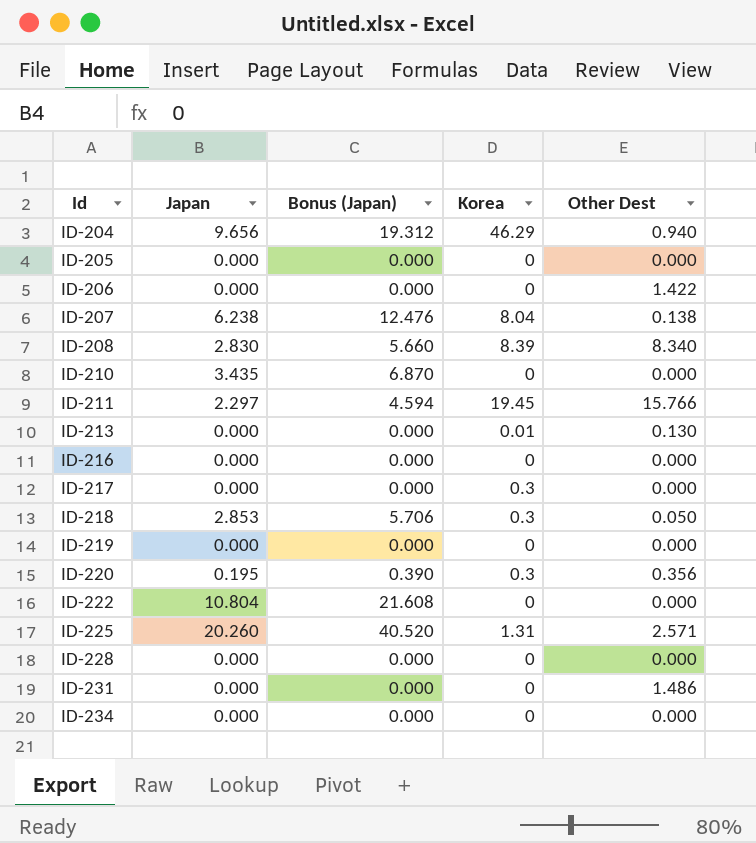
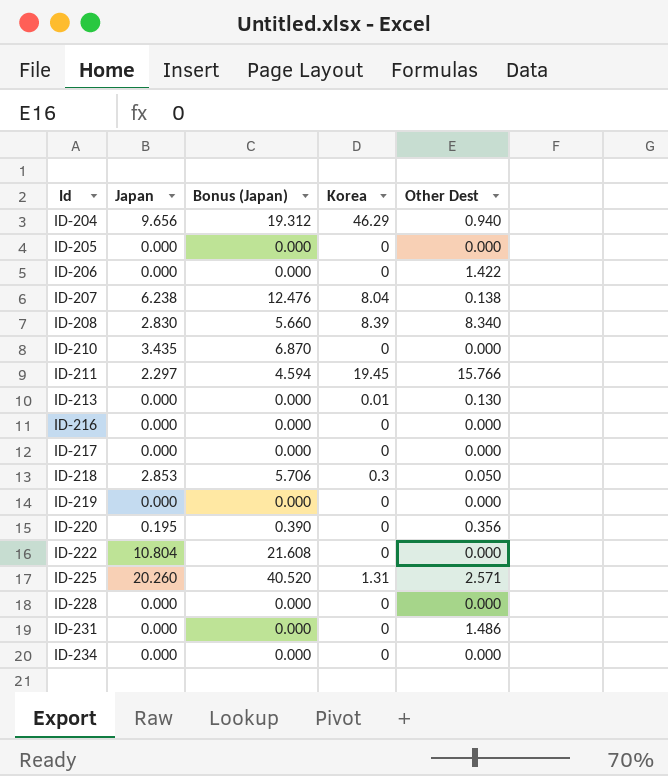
ID-217 | Korea: 0.3 -> 0
ID-220 | Korea: 0.3 -> 0

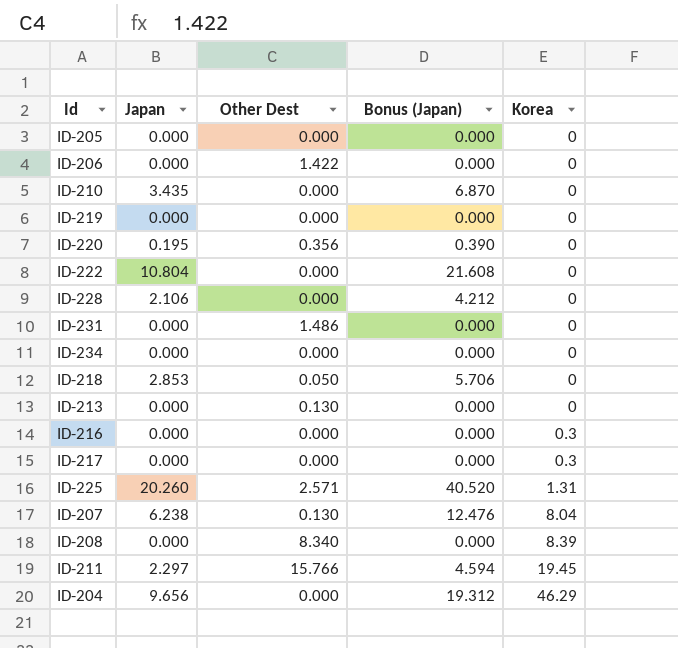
row order: Id ascending -> Korea ascending
column Other Dest | position: 5 -> 3
ID-228 | Japan: 0.000 -> 2.106
ID-228 | Bonus (Japan): 0.000 -> 4.212
ID-218 | Korea: 0.3 -> 0
ID-213 | Korea: 0.01 -> 0
ID-216 | Korea: 0 -> 0.3
ID-217 | Korea: 0 -> 0.3
ID-207 | Other Dest: 0.138 -> 0.130
ID-208 | Japan: 2.830 -> 0.000
ID-208 | Bonus (Japan): 5.660 -> 0.000
ID-204 | Other Dest: 0.940 -> 0.000

